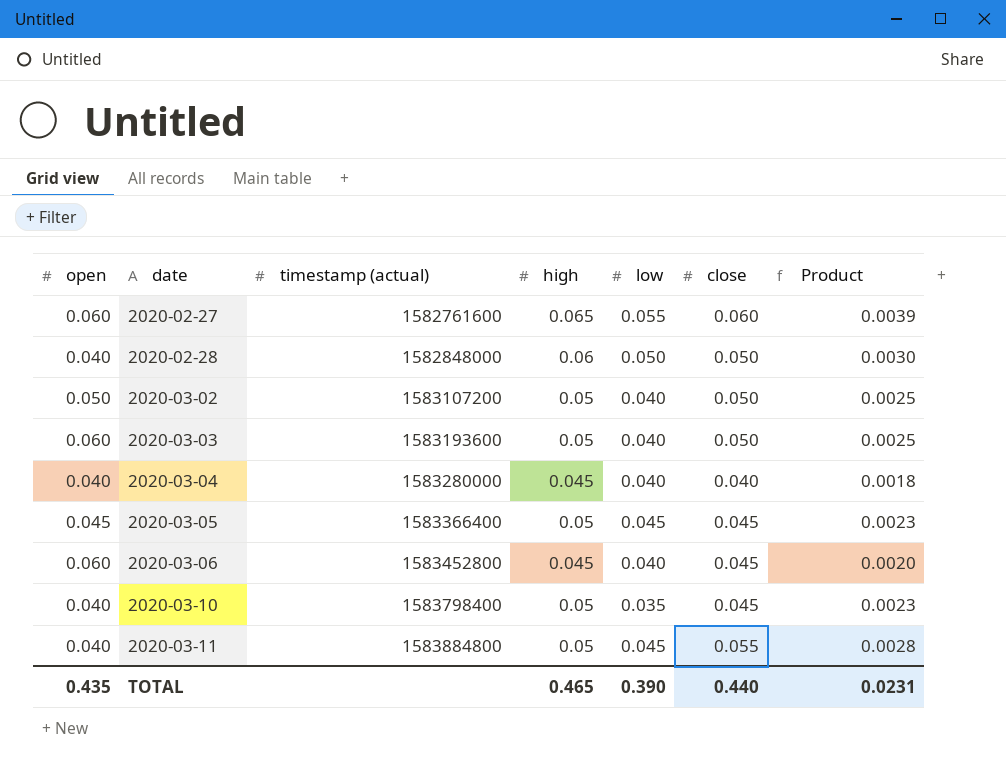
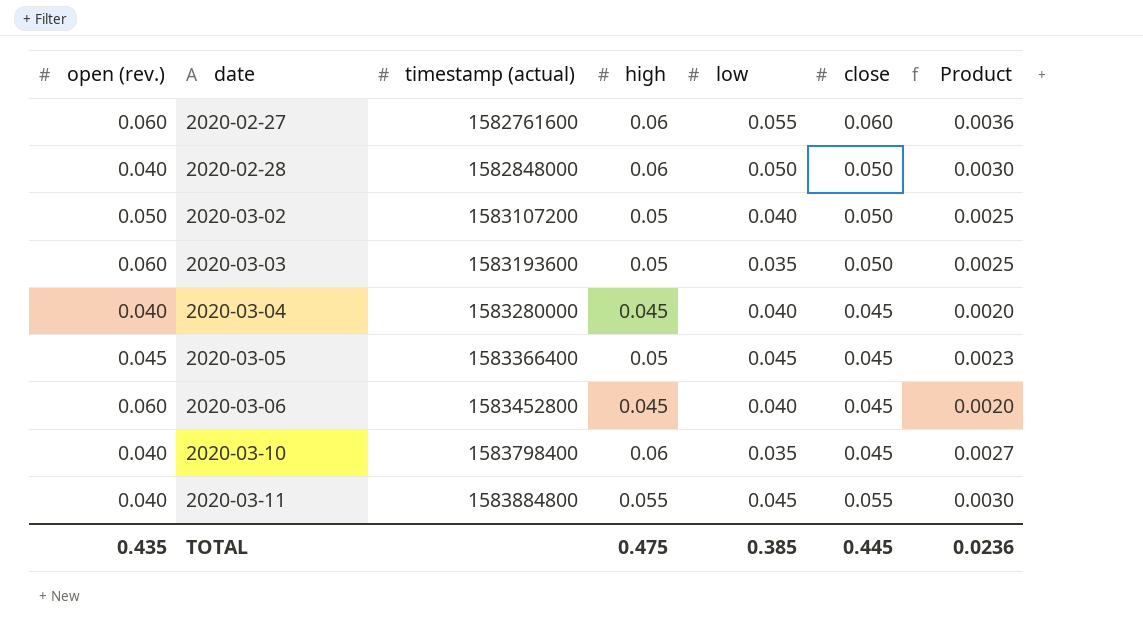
column name: open -> open (rev.)
2020-02-27 | high: 0.065 -> 0.06
2020-02-27 | Product: 0.0039 -> 0.0036
2020-03-03 | low: 0.040 -> 0.035
2020-03-04 | close: 0.040 -> 0.045
2020-03-04 | Product: 0.0018 -> 0.0020
2020-03-10 | high: 0.05 -> 0.06
2020-03-10 | Product: 0.0023 -> 0.0027
2020-03-11 | high: 0.05 -> 0.055
2020-03-11 | Product: 0.0028 -> 0.0030
TOTAL | high: 0.465 -> 0.475
TOTAL | low: 0.390 -> 0.385
TOTAL | close: 0.440 -> 0.445
TOTAL | Product: 0.0231 -> 0.0236

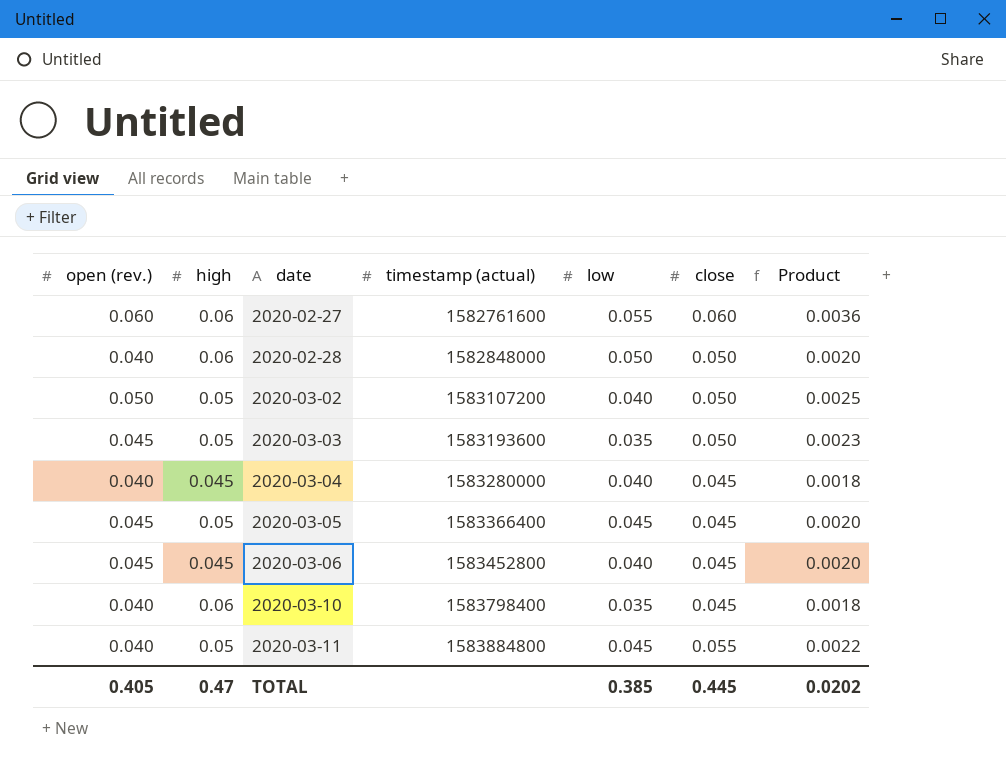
column high | position: 4 -> 2
column Product | formula: [high] * [close] -> [open (rev.)] * [close]
2020-03-03 | open (rev.): 0.060 -> 0.045
2020-03-06 | open (rev.): 0.060 -> 0.045
2020-03-11 | high: 0.055 -> 0.05
TOTAL | open (rev.): 0.435 -> 0.405
TOTAL | high: 0.475 -> 0.47
TOTAL | Product: 0.0236 -> 0.0202

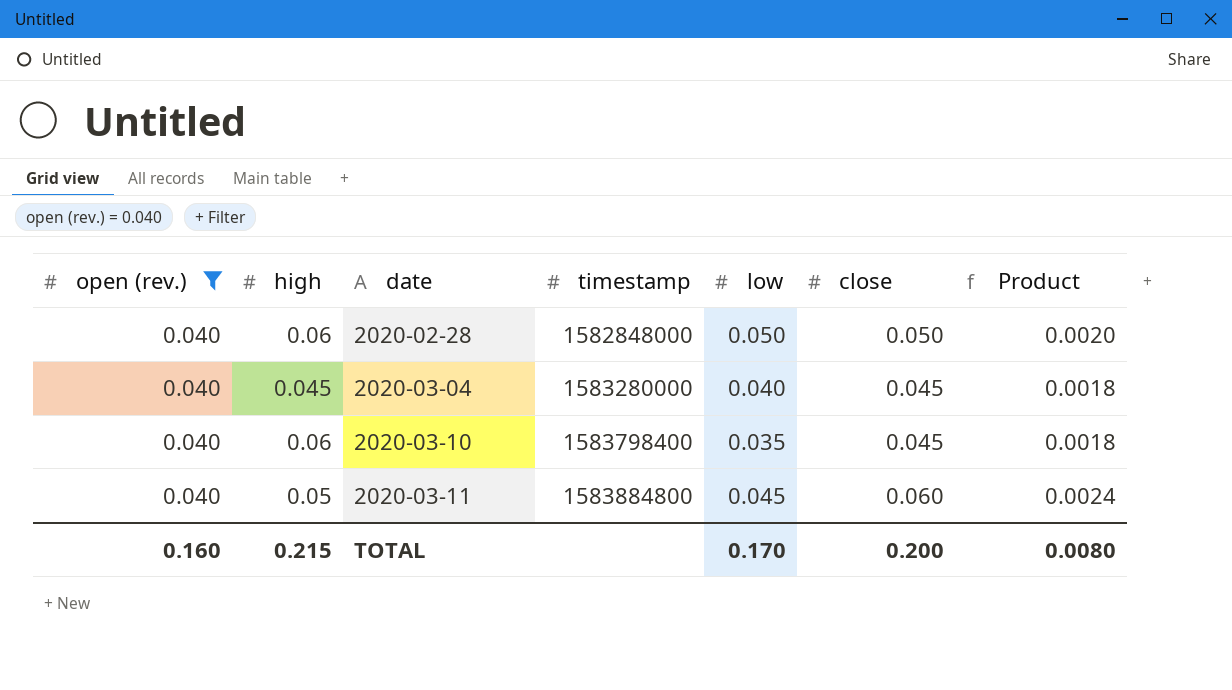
filter: none -> open (rev.) = 0.040
column name: timestamp (actual) -> timestamp
2020-03-11 | close: 0.055 -> 0.060
2020-03-11 | Product: 0.0022 -> 0.0024
TOTAL | open (rev.): 0.405 -> 0.160
TOTAL | high: 0.47 -> 0.215
TOTAL | low: 0.385 -> 0.170
TOTAL | close: 0.445 -> 0.200
TOTAL | Product: 0.0202 -> 0.0080

